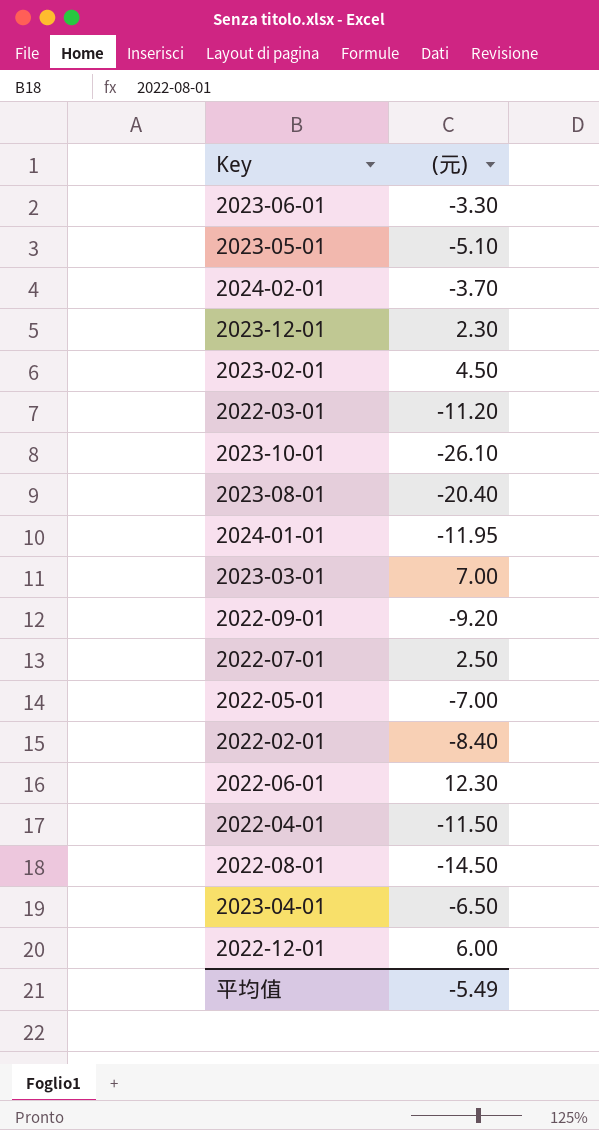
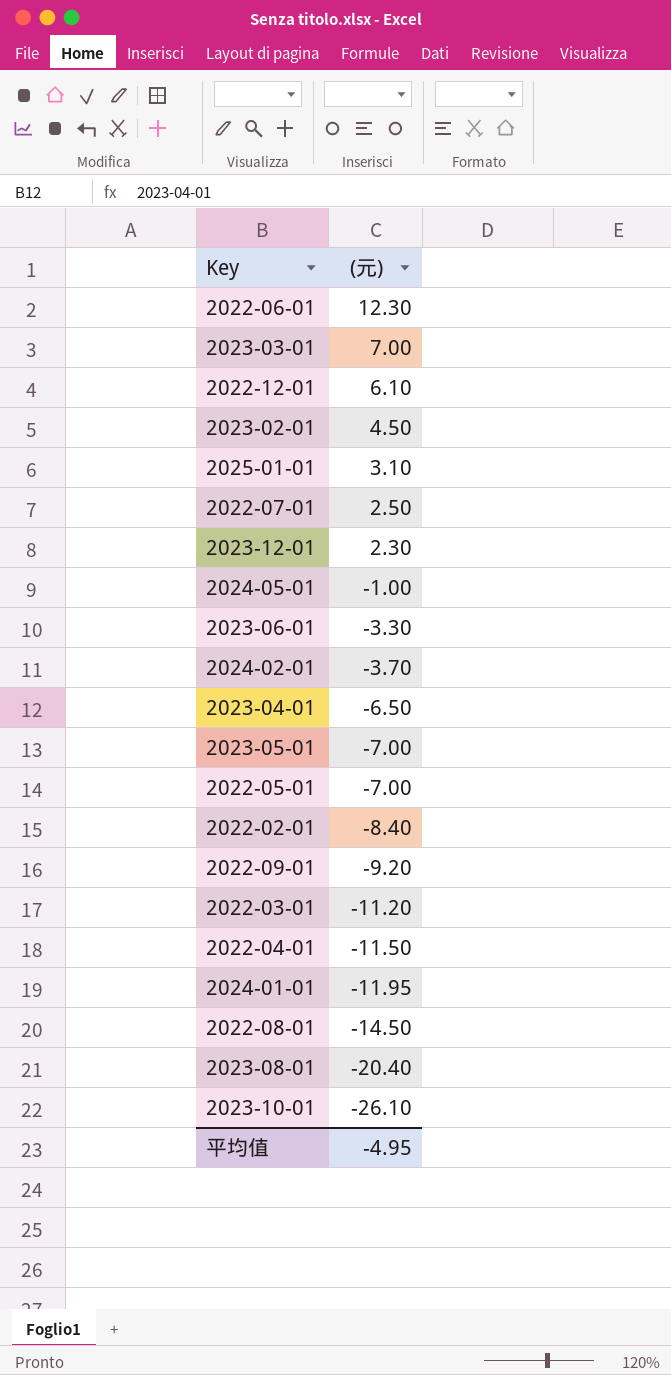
row order: none -> (元) descending
2022-12-01 | (元): 6.00 -> 6.10
row 2025-01-01: none -> 3.10
row 2024-05-01: none -> -1.00
2023-05-01 | (元): -5.10 -> -7.00
平均值 | (元): -5.49 -> -4.95

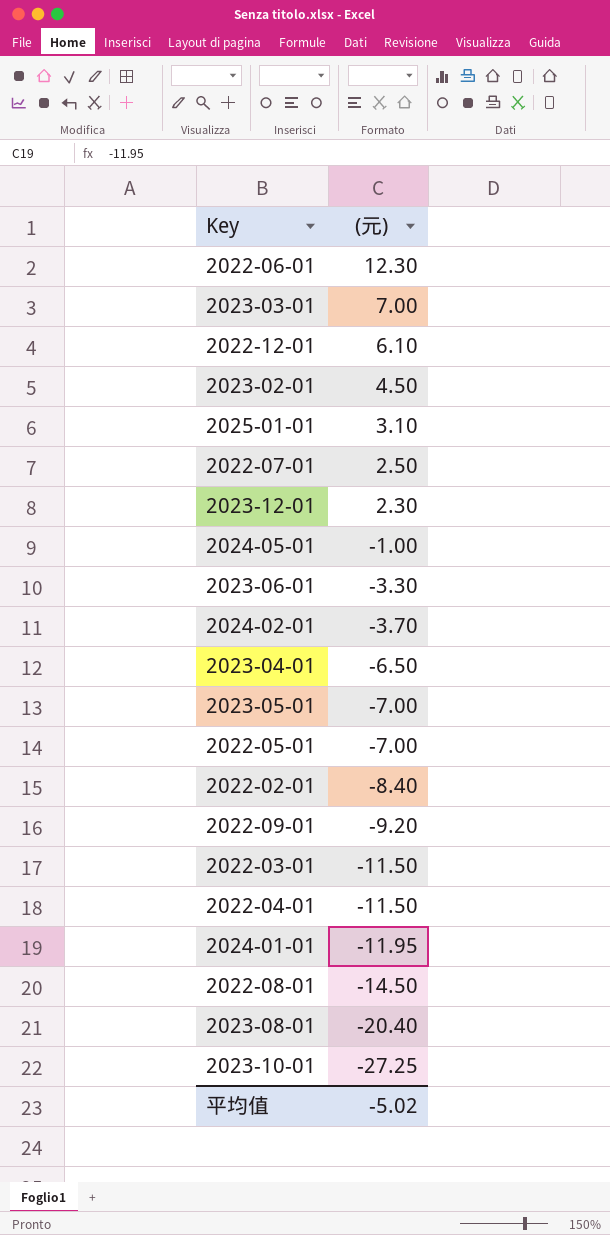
2022-03-01 | (元): -11.20 -> -11.50
2023-10-01 | (元): -26.10 -> -27.25
平均值 | (元): -4.95 -> -5.02

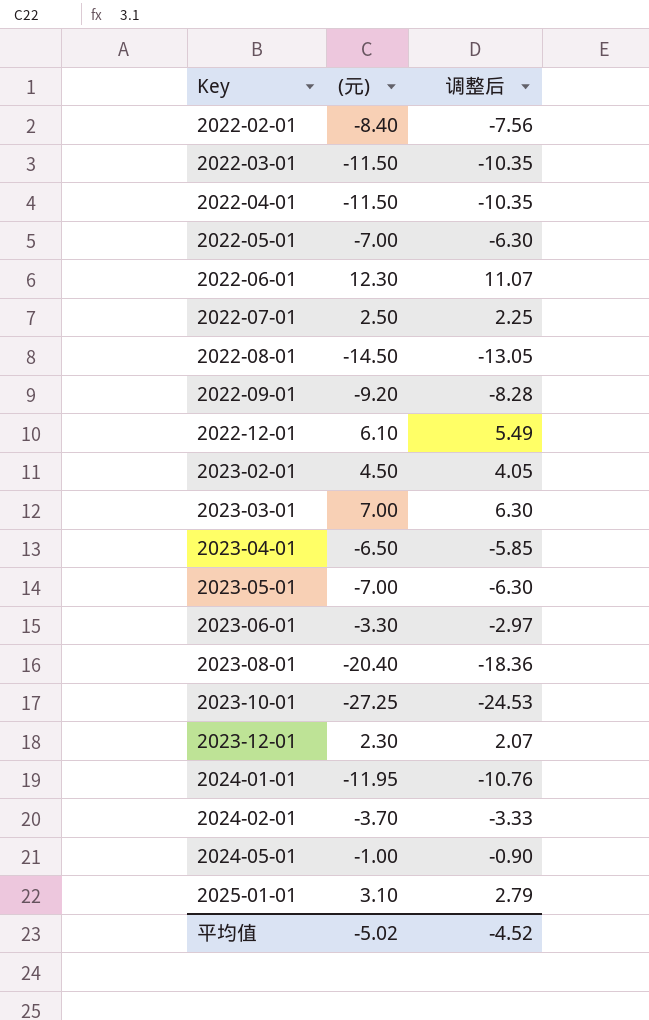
row order: (元) descending -> Key ascending
column 调整后 | formula: none -> [(元)] * 0.9

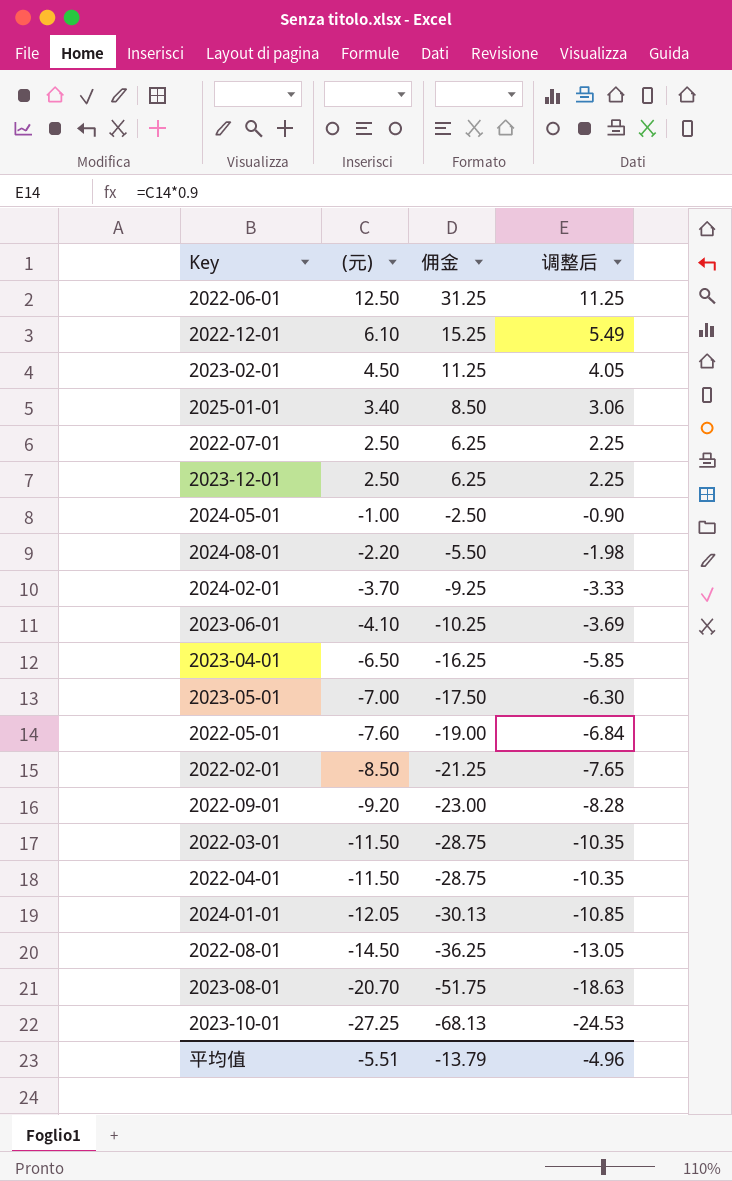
row order: Key ascending -> (元) descending
column 佣金 | formula: none -> [(元)] * 2.5
row 2023-03-01: 7.00 | 6.30 -> none
2022-06-01 | (元): 12.30 -> 12.50
2022-06-01 | 调整后: 11.07 -> 11.25
2025-01-01 | (元): 3.10 -> 3.40
2025-01-01 | 调整后: 2.79 -> 3.06
2023-12-01 | (元): 2.30 -> 2.50
2023-12-01 | 调整后: 2.07 -> 2.25
row 2024-08-01: none -> -2.20 | -5.50 | -1.98
2023-06-01 | (元): -3.30 -> -4.10
2023-06-01 | 调整后: -2.97 -> -3.69
2022-05-01 | (元): -7.00 -> -7.60
2022-05-01 | 调整后: -6.30 -> -6.84
2022-02-01 | (元): -8.40 -> -8.50
2022-02-01 | 调整后: -7.56 -> -7.65
2024-01-01 | (元): -11.95 -> -12.05
2024-01-01 | 调整后: -10.76 -> -10.85
2023-08-01 | (元): -20.40 -> -20.70
2023-08-01 | 调整后: -18.36 -> -18.63
平均值 | (元): -5.02 -> -5.51
平均值 | 调整后: -4.52 -> -4.96

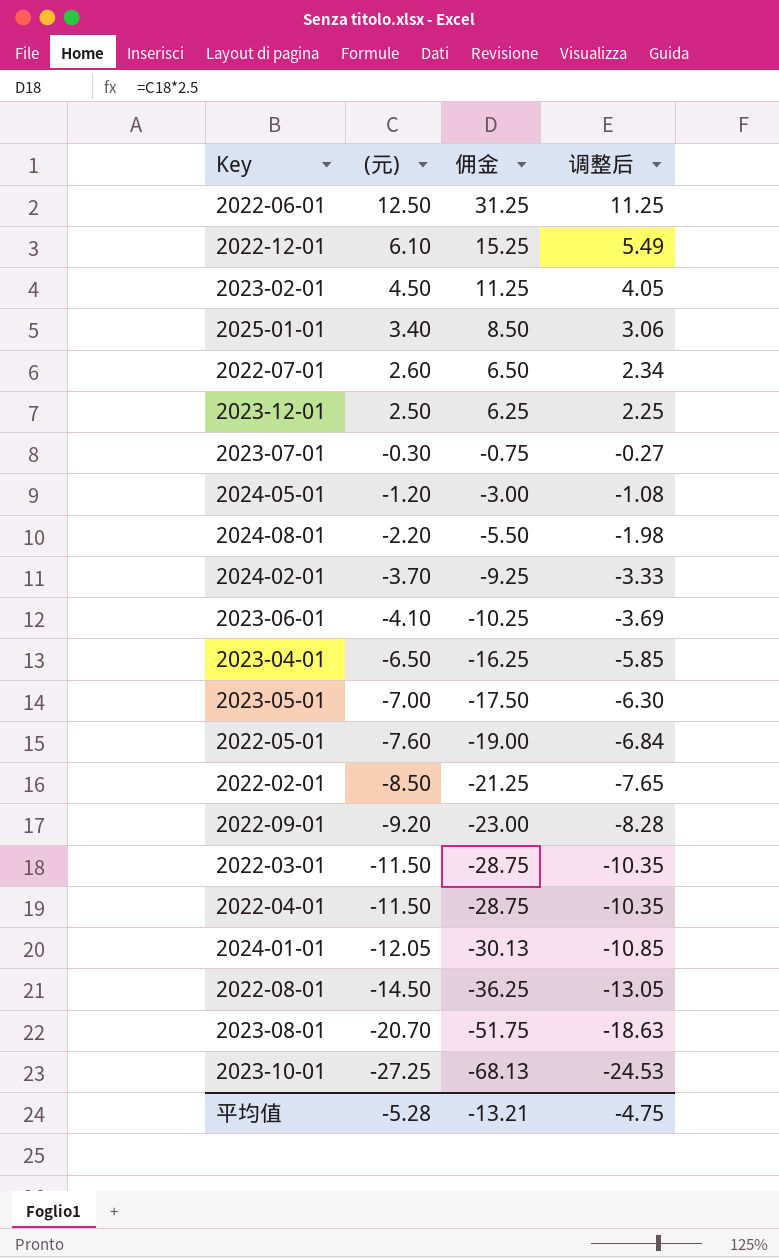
2022-07-01 | (元): 2.50 -> 2.60
2022-07-01 | 佣金: 6.25 -> 6.50
2022-07-01 | 调整后: 2.25 -> 2.34
row 2023-07-01: none -> -0.30 | -0.75 | -0.27
2024-05-01 | (元): -1.00 -> -1.20
2024-05-01 | 佣金: -2.50 -> -3.00
2024-05-01 | 调整后: -0.90 -> -1.08
平均值 | (元): -5.51 -> -5.28
平均值 | 佣金: -13.79 -> -13.21
平均值 | 调整后: -4.96 -> -4.75

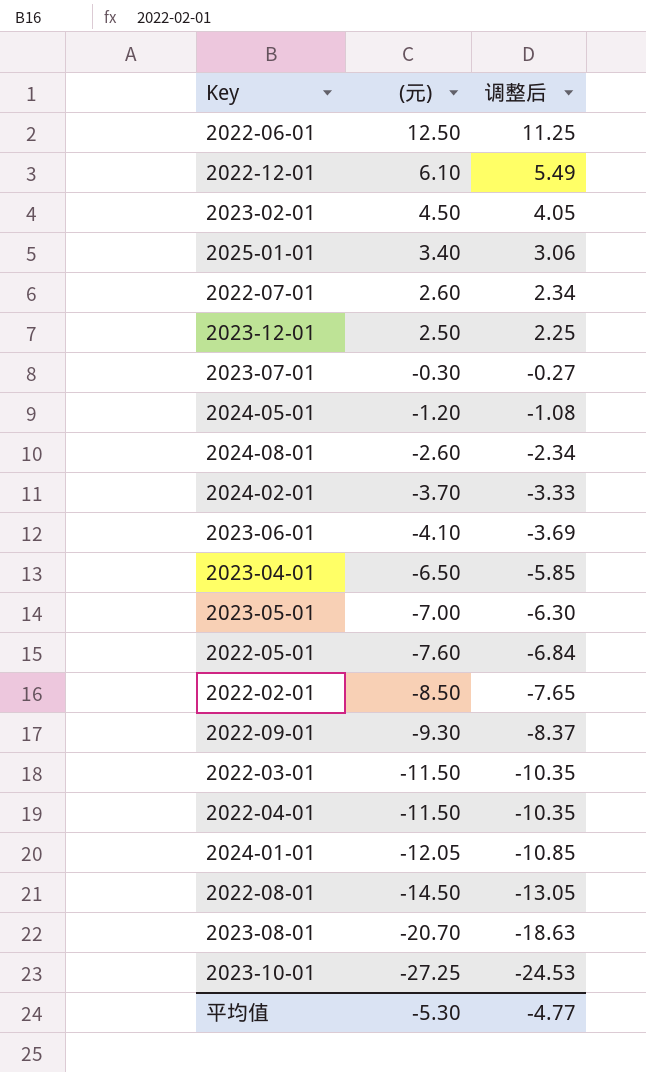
column 佣金 | formula: [(元)] * 2.5 -> none
2024-08-01 | (元): -2.20 -> -2.60
2024-08-01 | 调整后: -1.98 -> -2.34
2022-09-01 | (元): -9.20 -> -9.30
2022-09-01 | 调整后: -8.28 -> -8.37
平均值 | (元): -5.28 -> -5.30
平均值 | 调整后: -4.75 -> -4.77

